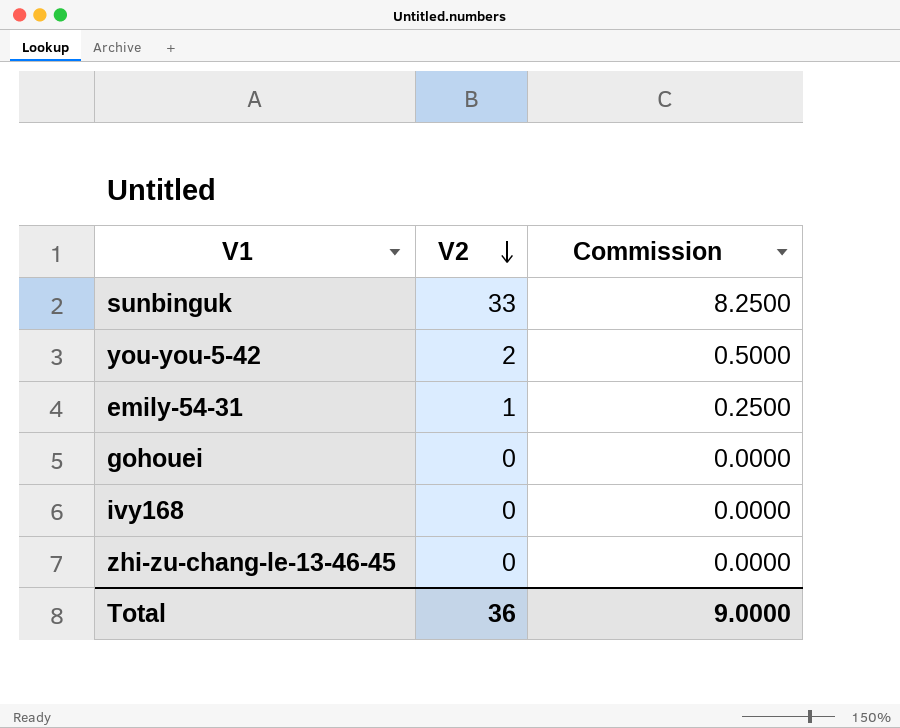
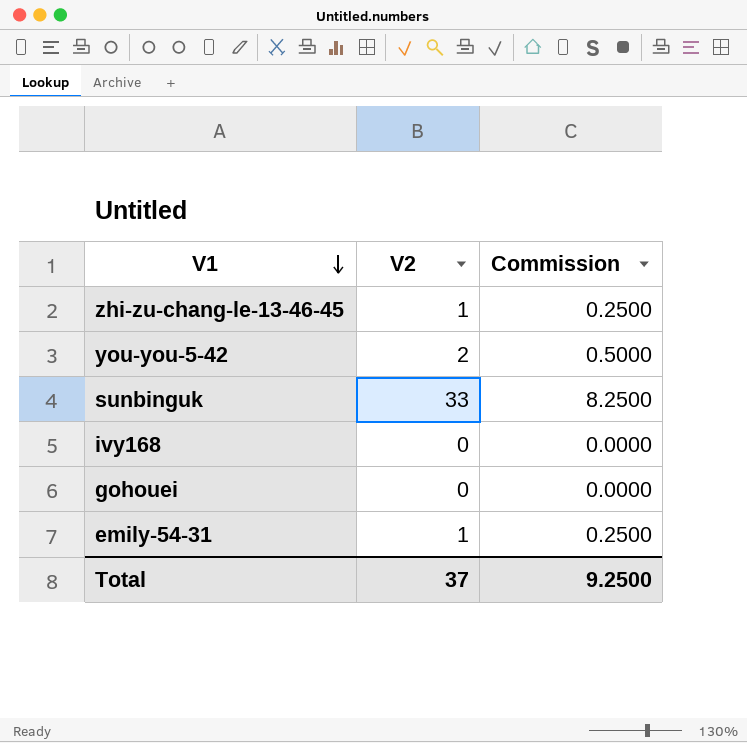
row order: V2 descending -> V1 descending
zhi-zu-chang-le-13-46-45 | V2: 0 -> 1
zhi-zu-chang-le-13-46-45 | Commission: 0.0000 -> 0.2500
Total | V2: 36 -> 37
Total | Commission: 9.0000 -> 9.2500

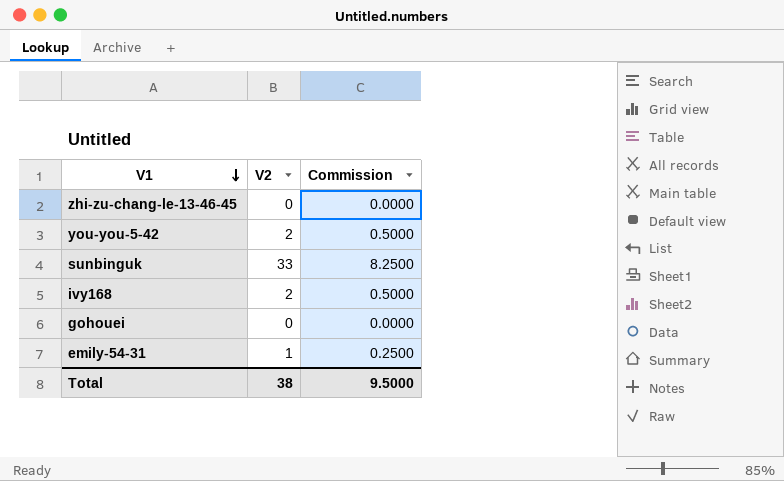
zhi-zu-chang-le-13-46-45 | V2: 1 -> 0
zhi-zu-chang-le-13-46-45 | Commission: 0.2500 -> 0.0000
ivy168 | V2: 0 -> 2
ivy168 | Commission: 0.0000 -> 0.5000
Total | V2: 37 -> 38
Total | Commission: 9.2500 -> 9.5000

